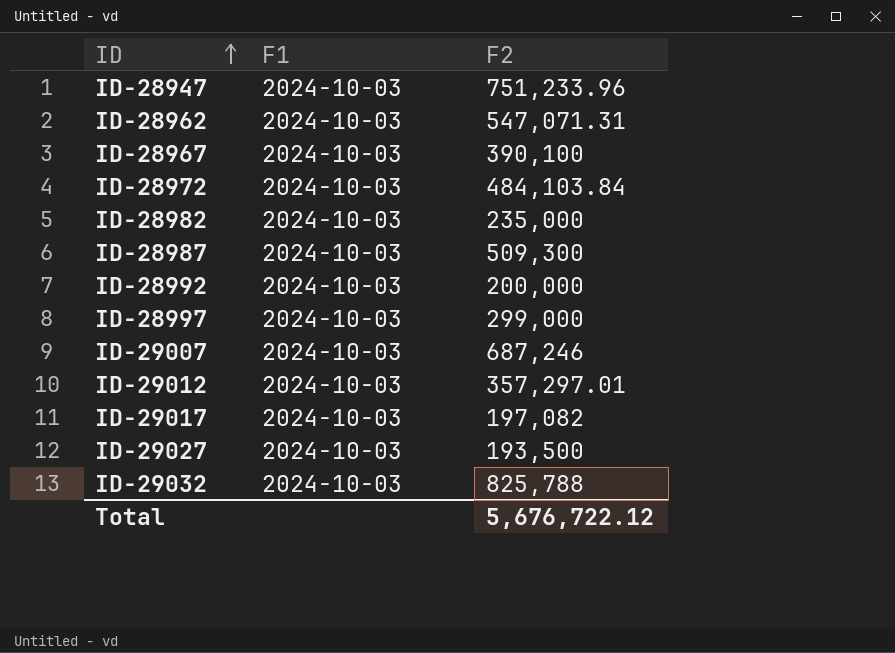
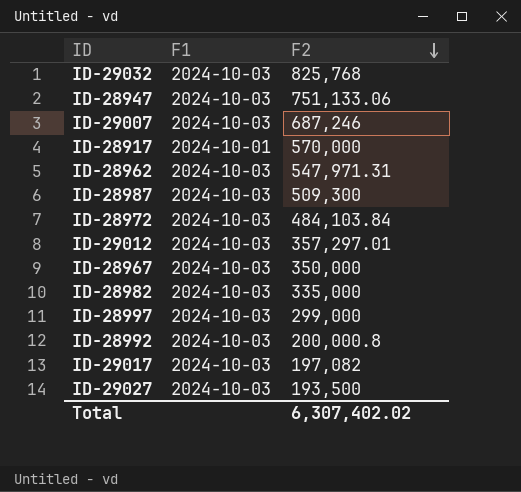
row order: ID ascending -> F2 descending
ID-29032 | F2: 825,788 -> 825,768
ID-28947 | F2: 751,233.96 -> 751,133.06
row ID-28917: none -> 2024-10-01 | 570,000
ID-28962 | F2: 547,071.31 -> 547,971.31
ID-28967 | F2: 390,100 -> 350,000
ID-28982 | F2: 235,000 -> 335,000
ID-28992 | F2: 200,000 -> 200,000.8
Total | F2: 5,676,722.12 -> 6,307,402.02

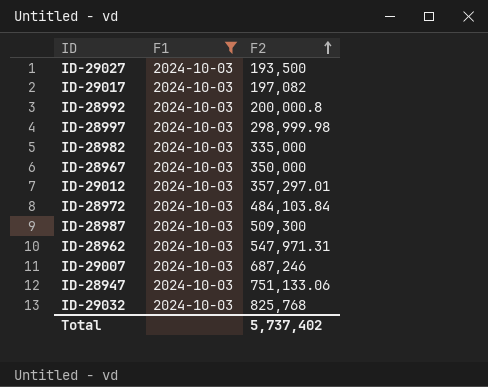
filter: none -> F1 = 2024-10-03
row order: F2 descending -> F2 ascending
ID-28997 | F2: 299,000 -> 298,999.98
Total | F2: 6,307,402.02 -> 5,737,402

